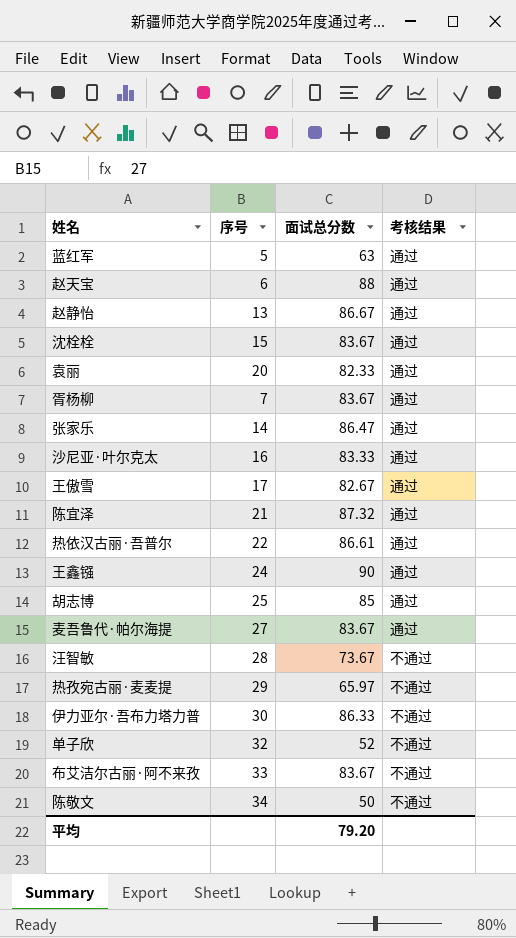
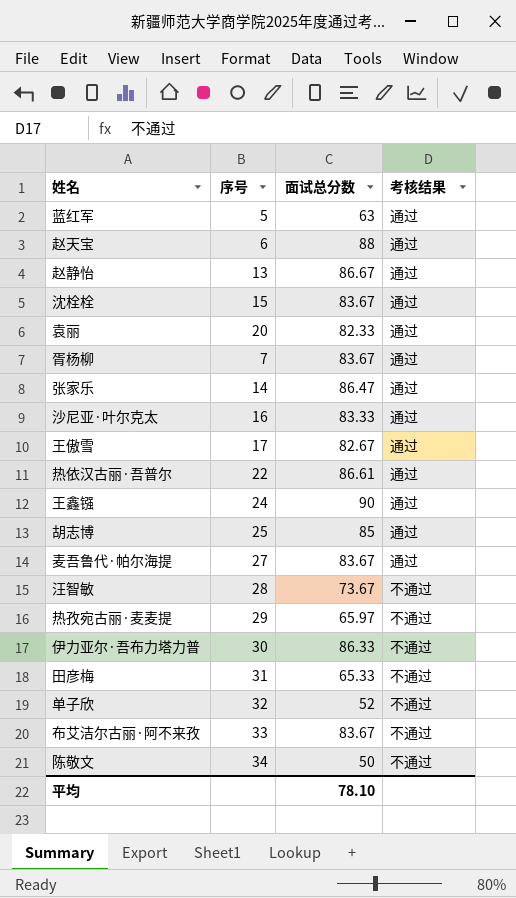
row 陈宜泽: 21 | 87.32 | 通过 -> none
row 田彦梅: none -> 31 | 65.33 | 不通过
平均 | 面试总分数: 79.20 -> 78.10

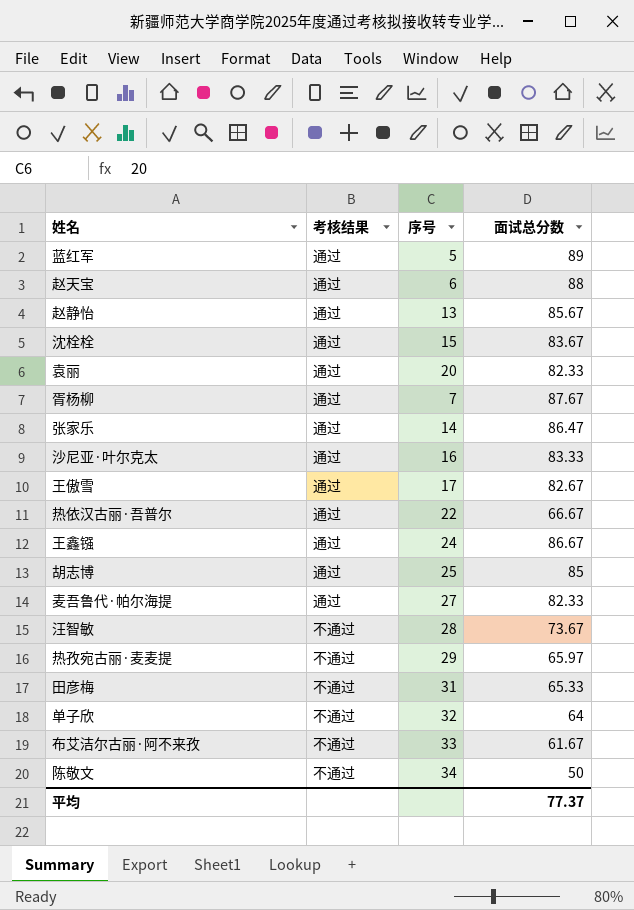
column 考核结果 | position: 4 -> 2
row 伊力亚尔·吾布力塔力普: 30 | 86.33 | 不通过 -> none
蓝红军 | 面试总分数: 63 -> 89
赵静怡 | 面试总分数: 86.67 -> 85.67
胥杨柳 | 面试总分数: 83.67 -> 87.67
热依汉古丽·吾普尔 | 面试总分数: 86.61 -> 66.67
王鑫镪 | 面试总分数: 90 -> 86.67
麦吾鲁代·帕尔海提 | 面试总分数: 83.67 -> 82.33
单子欣 | 面试总分数: 52 -> 64
布艾洁尔古丽·阿不来孜 | 面试总分数: 83.67 -> 61.67
平均 | 面试总分数: 78.10 -> 77.37

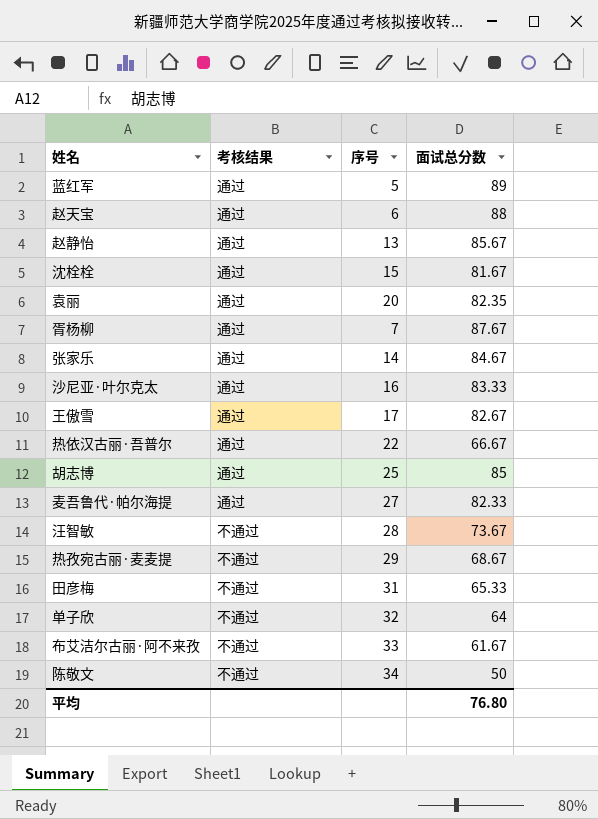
row 王鑫镪: 通过 | 24 | 86.67 -> none
沈栓栓 | 面试总分数: 83.67 -> 81.67
袁丽 | 面试总分数: 82.33 -> 82.35
张家乐 | 面试总分数: 86.47 -> 84.67
热孜宛古丽·麦麦提 | 面试总分数: 65.97 -> 68.67
平均 | 面试总分数: 77.37 -> 76.80

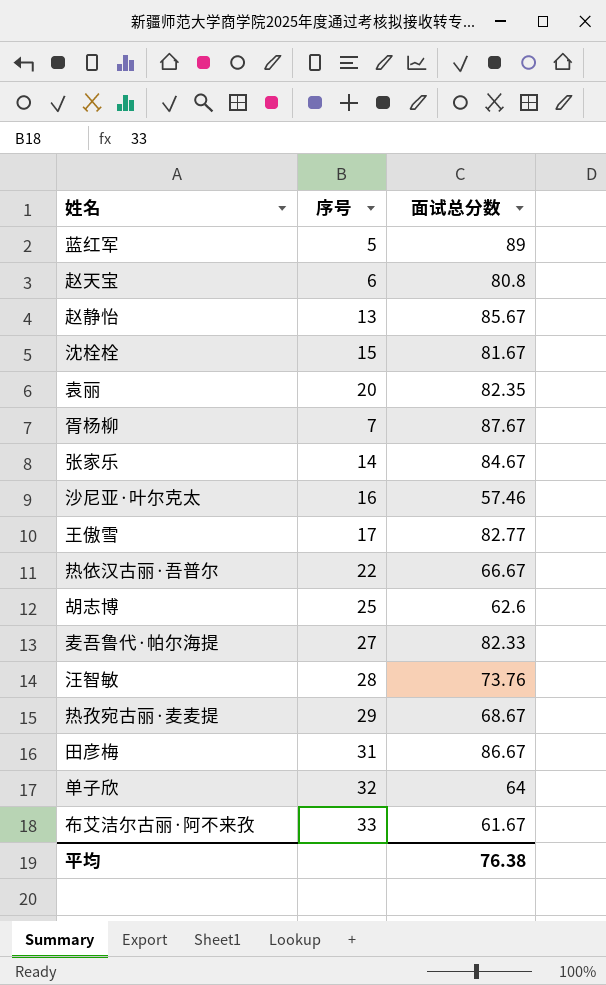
column 考核结果 | position: 2 -> none
row 陈敬文: 不通过 | 34 | 50 -> none
赵天宝 | 面试总分数: 88 -> 80.8
沙尼亚·叶尔克太 | 面试总分数: 83.33 -> 57.46
王傲雪 | 面试总分数: 82.67 -> 82.77
胡志博 | 面试总分数: 85 -> 62.6
汪智敏 | 面试总分数: 73.67 -> 73.76
田彦梅 | 面试总分数: 65.33 -> 86.67
平均 | 面试总分数: 76.80 -> 76.38

